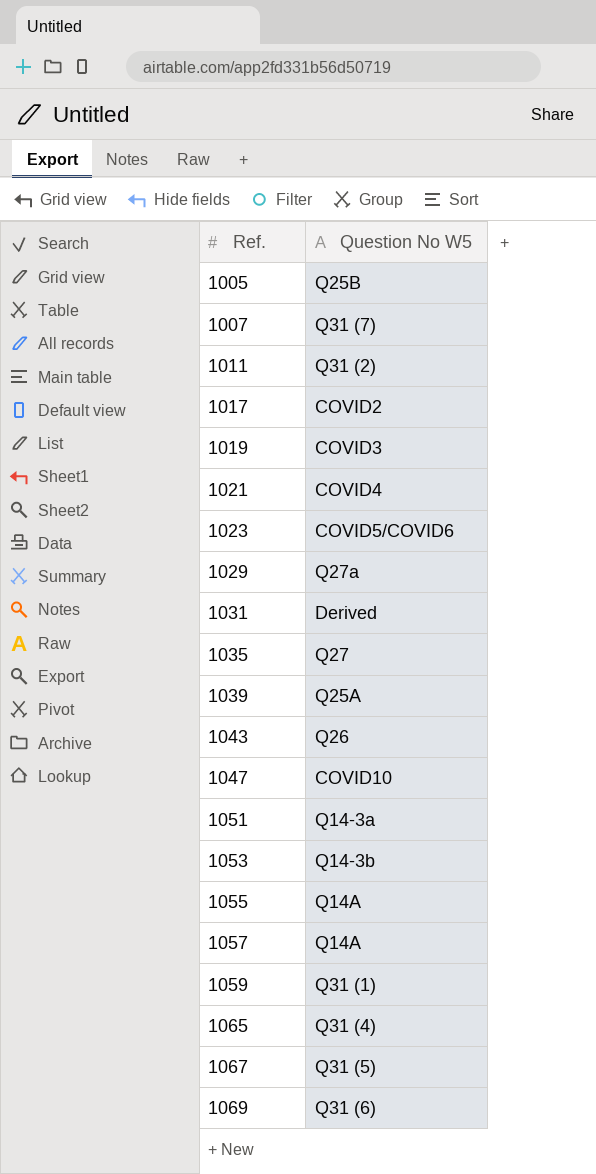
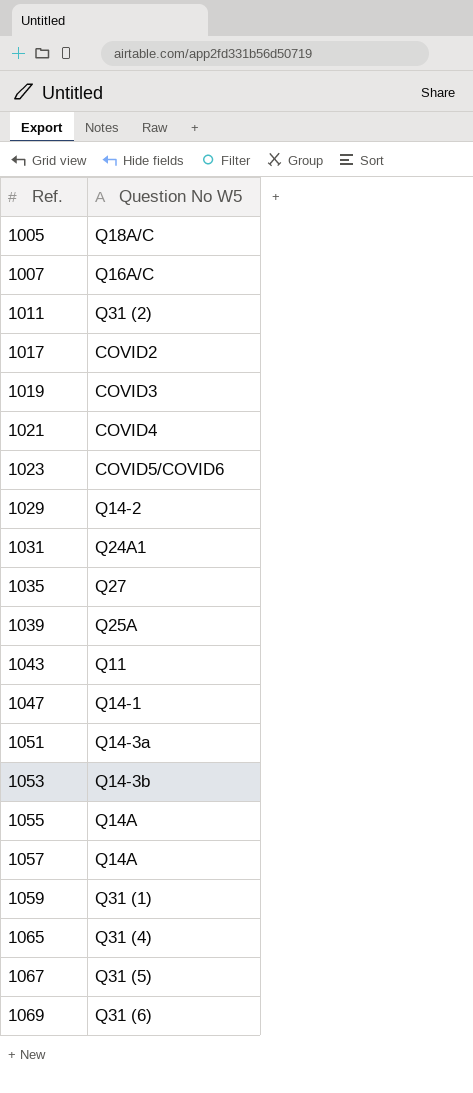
1005 | Question No W5: Q25B -> Q18A/C
1007 | Question No W5: Q31 (7) -> Q16A/C
1029 | Question No W5: Q27a -> Q14-2
1031 | Question No W5: Derived -> Q24A1
1043 | Question No W5: Q26 -> Q11
1047 | Question No W5: COVID10 -> Q14-1

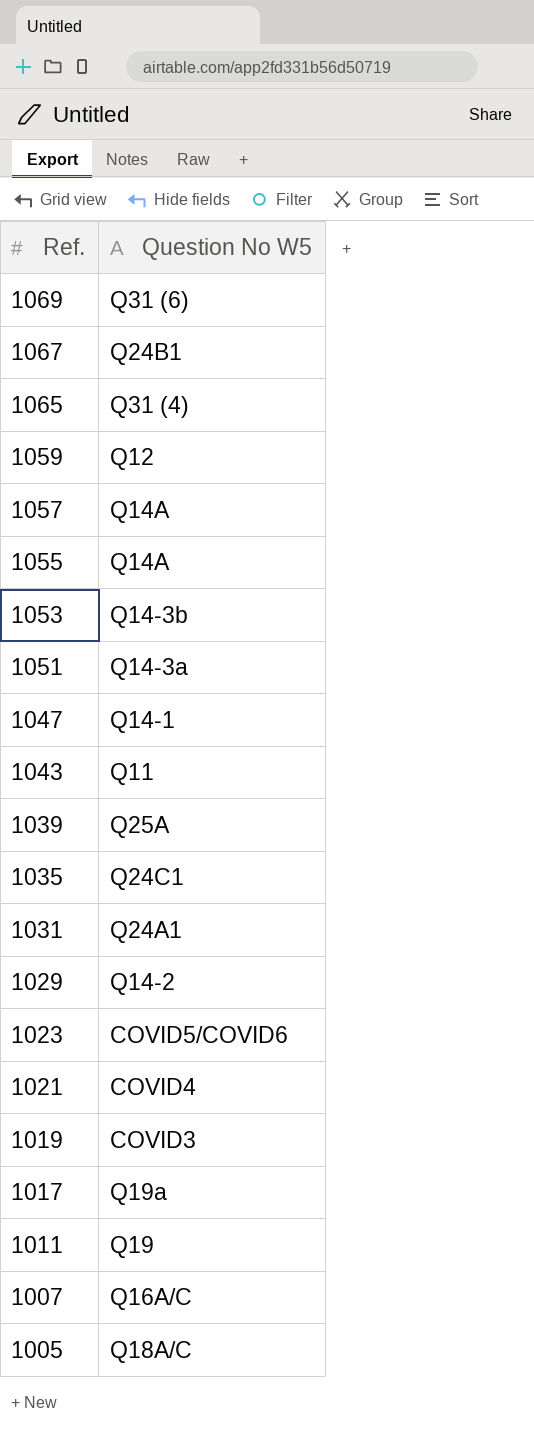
row order: Ref. ascending -> Ref. descending
1067 | Question No W5: Q31 (5) -> Q24B1
1059 | Question No W5: Q31 (1) -> Q12
1035 | Question No W5: Q27 -> Q24C1
1017 | Question No W5: COVID2 -> Q19a
1011 | Question No W5: Q31 (2) -> Q19

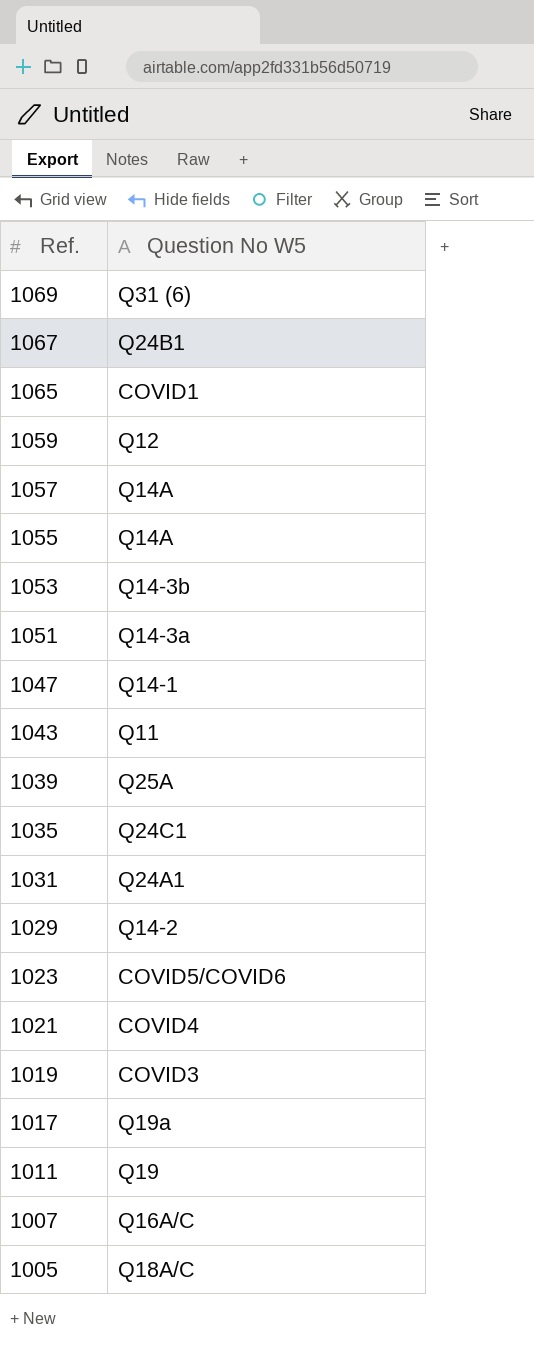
1065 | Question No W5: Q31 (4) -> COVID1

